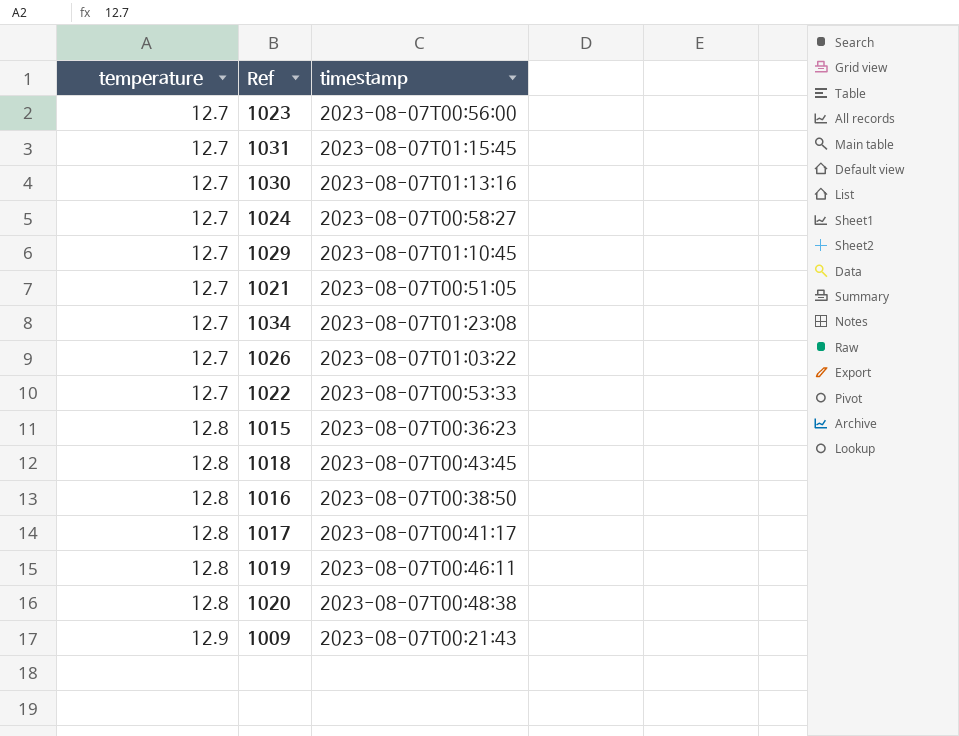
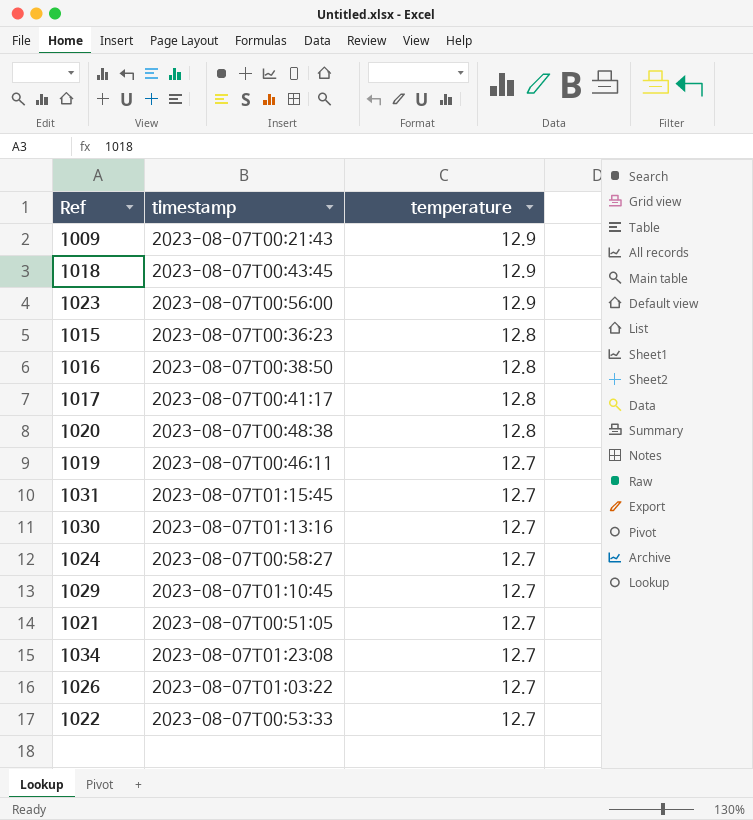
row order: temperature ascending -> temperature descending
column temperature | position: 1 -> 3
1018 | temperature: 12.8 -> 12.9
1023 | temperature: 12.7 -> 12.9
1019 | temperature: 12.8 -> 12.7

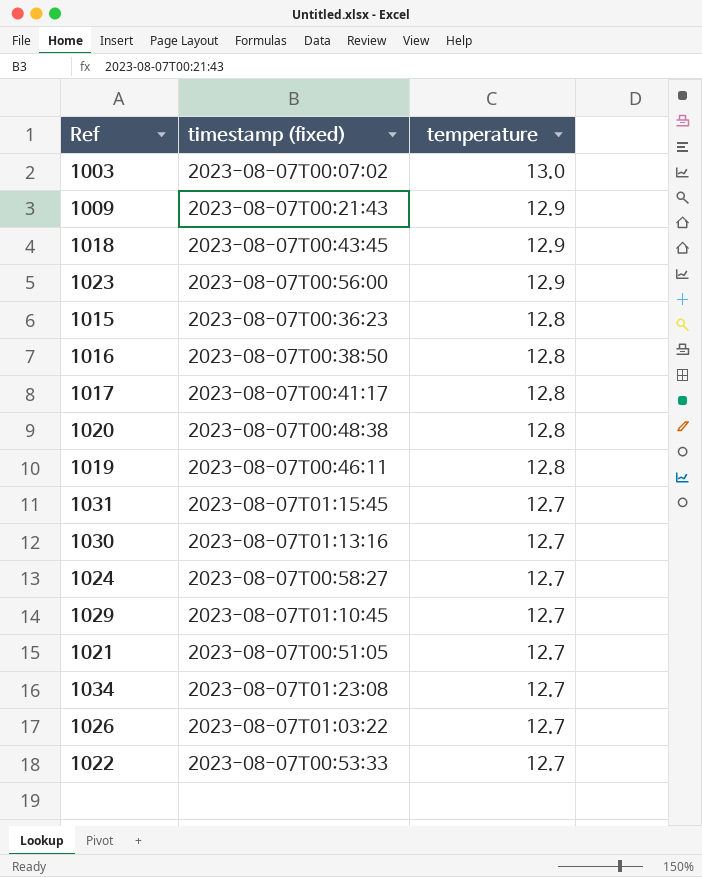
column name: timestamp -> timestamp (fixed)
row 1003: none -> 2023-08-07T00:07:02 | 13.0
1019 | temperature: 12.7 -> 12.8

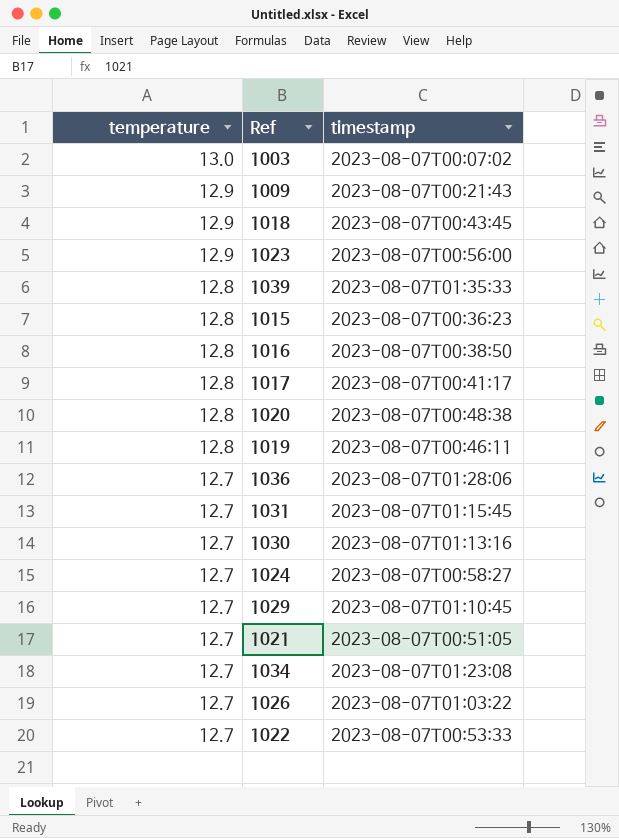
column temperature | position: 3 -> 1
column name: timestamp (fixed) -> timestamp
row 1039: none -> 12.8 | 2023-08-07T01:35:33
row 1036: none -> 12.7 | 2023-08-07T01:28:06

